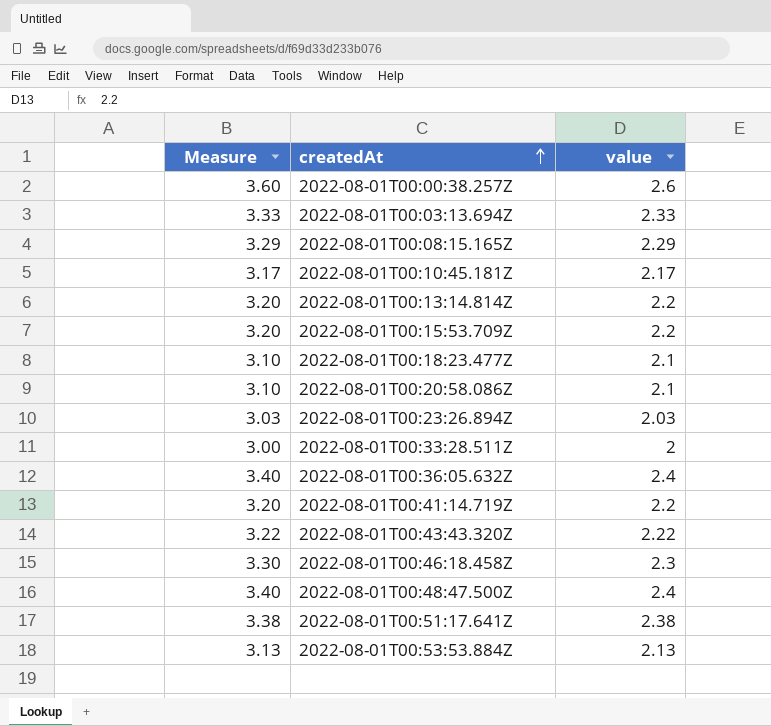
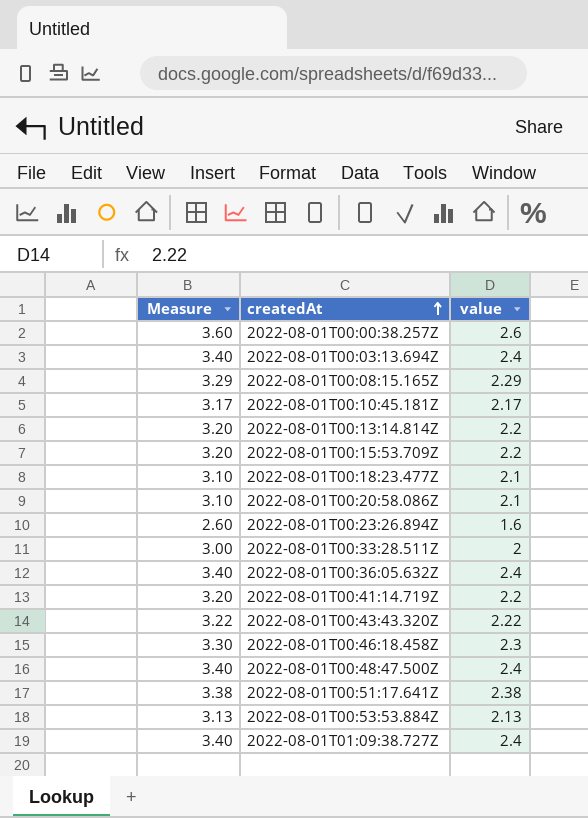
2022-08-01T00:03:13.694Z | Measure: 3.33 -> 3.40
2022-08-01T00:03:13.694Z | value: 2.33 -> 2.4
2022-08-01T00:23:26.894Z | Measure: 3.03 -> 2.60
2022-08-01T00:23:26.894Z | value: 2.03 -> 1.6
row 2022-08-01T01:09:38.727Z: none -> 3.40 | 2.4

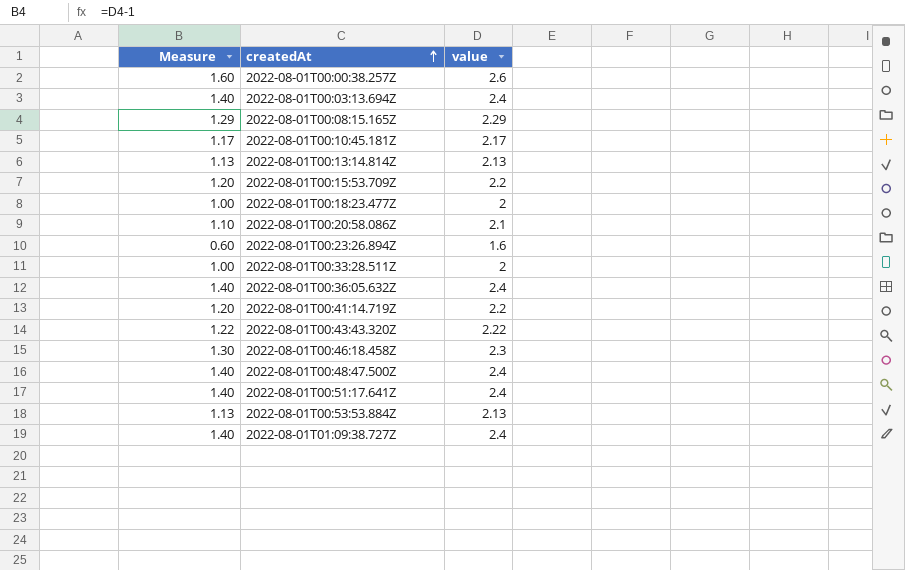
column Measure | formula: [value] + 1 -> [value] - 1
2022-08-01T00:13:14.814Z | value: 2.2 -> 2.13
2022-08-01T00:18:23.477Z | value: 2.1 -> 2
2022-08-01T00:51:17.641Z | value: 2.38 -> 2.4

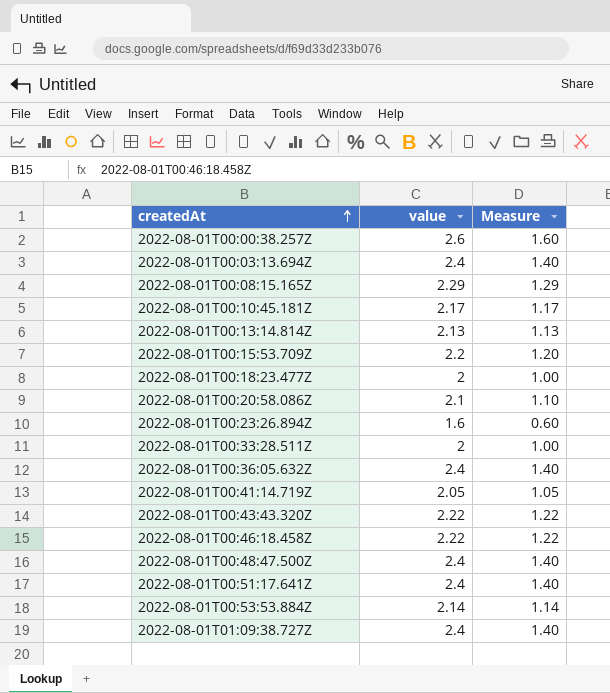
column Measure | position: 1 -> 3
2022-08-01T00:41:14.719Z | value: 2.2 -> 2.05
2022-08-01T00:41:14.719Z | Measure: 1.20 -> 1.05
2022-08-01T00:46:18.458Z | value: 2.3 -> 2.22
2022-08-01T00:46:18.458Z | Measure: 1.30 -> 1.22
2022-08-01T00:53:53.884Z | value: 2.13 -> 2.14
2022-08-01T00:53:53.884Z | Measure: 1.13 -> 1.14

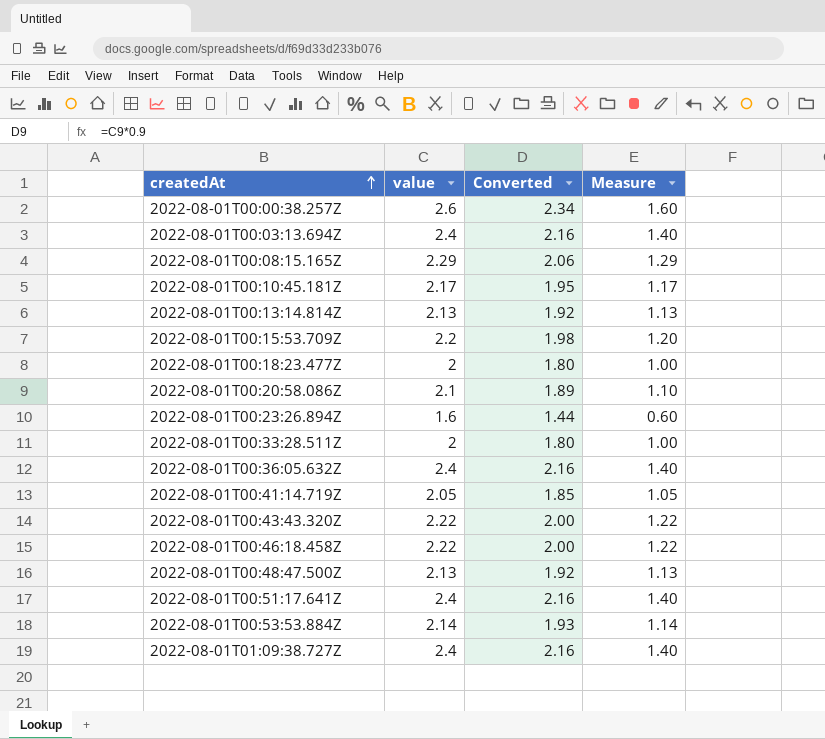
column Converted | formula: none -> [value] * 0.9
2022-08-01T00:48:47.500Z | value: 2.4 -> 2.13
2022-08-01T00:48:47.500Z | Measure: 1.40 -> 1.13

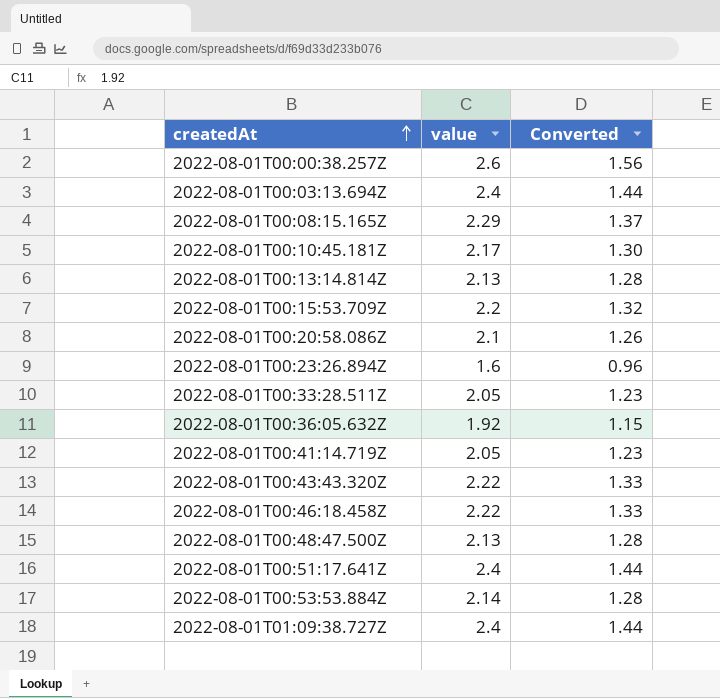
column Measure | formula: [value] - 1 -> none
column Converted | formula: [value] * 0.9 -> [value] * 0.6
row 2022-08-01T00:18:23.477Z: 2 | 1.80 | 1.00 -> none
2022-08-01T00:33:28.511Z | value: 2 -> 2.05
2022-08-01T00:36:05.632Z | value: 2.4 -> 1.92

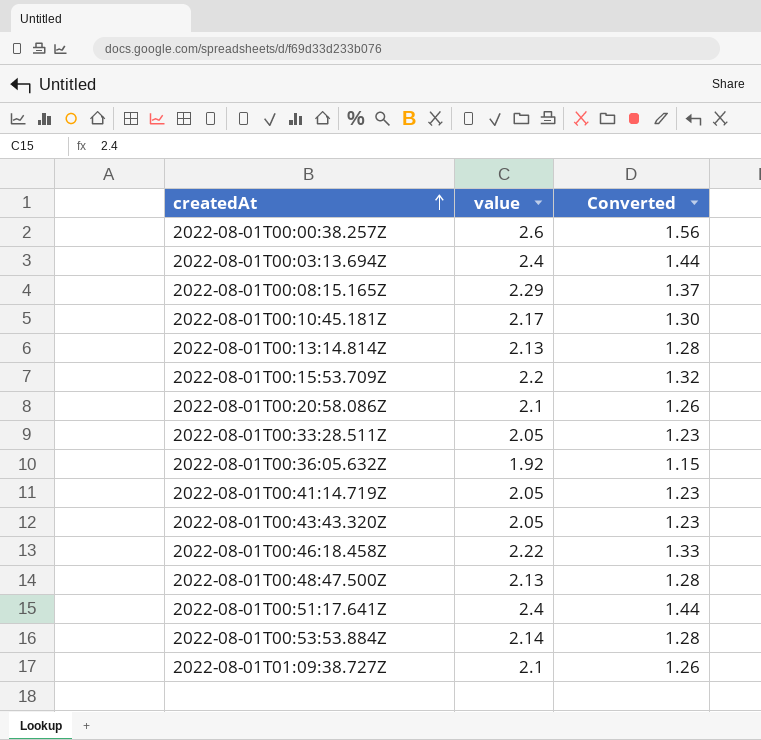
row 2022-08-01T00:23:26.894Z: 1.6 | 0.96 -> none
2022-08-01T00:43:43.320Z | value: 2.22 -> 2.05
2022-08-01T00:43:43.320Z | Converted: 1.33 -> 1.23
2022-08-01T01:09:38.727Z | value: 2.4 -> 2.1
2022-08-01T01:09:38.727Z | Converted: 1.44 -> 1.26

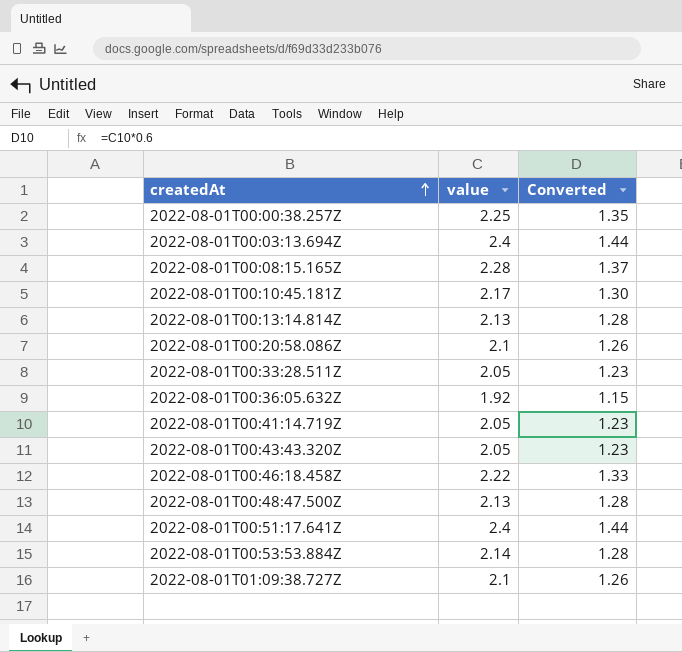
row 2022-08-01T00:15:53.709Z: 2.2 | 1.32 -> none
2022-08-01T00:00:38.257Z | value: 2.6 -> 2.25
2022-08-01T00:00:38.257Z | Converted: 1.56 -> 1.35
2022-08-01T00:08:15.165Z | value: 2.29 -> 2.28

